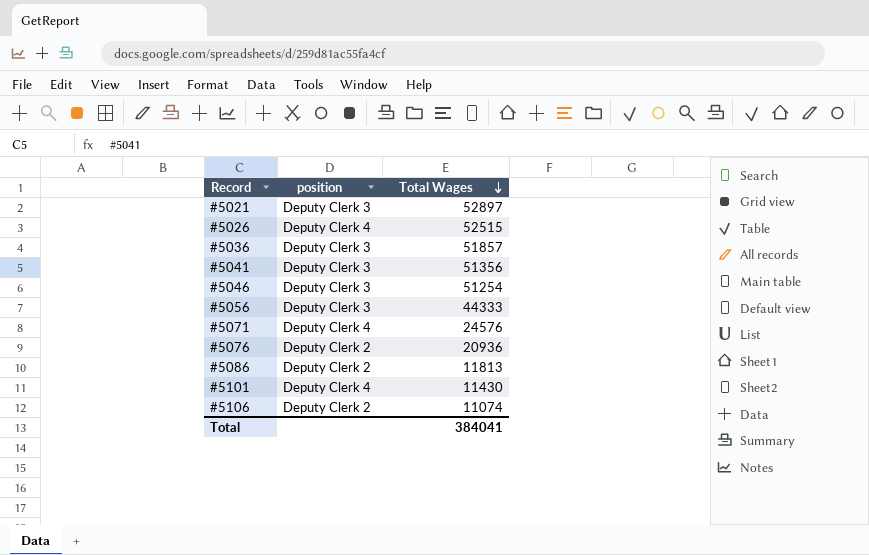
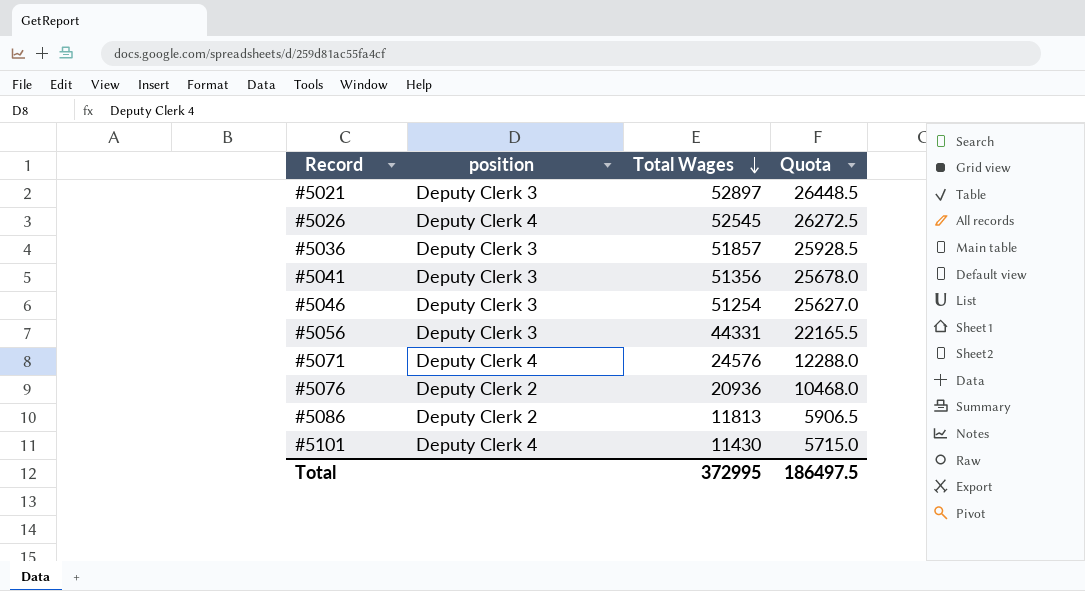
column Quota | formula: none -> [Total Wages] * 0.5
row #5106: Deputy Clerk 2 | 11074 -> none
#5026 | Total Wages: 52515 -> 52545
#5056 | Total Wages: 44333 -> 44331
Total | Total Wages: 384041 -> 372995

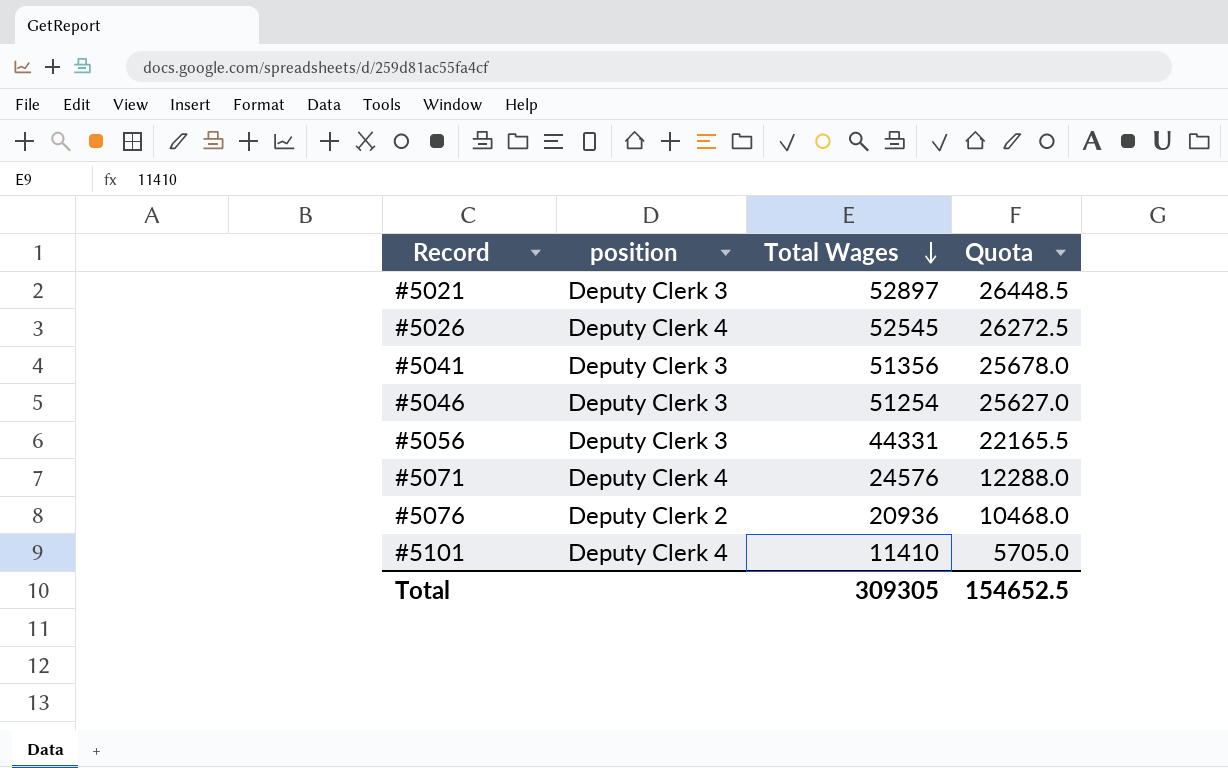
row #5036: Deputy Clerk 3 | 51857 | 25928.5 -> none
row #5086: Deputy Clerk 2 | 11813 | 5906.5 -> none
#5101 | Total Wages: 11430 -> 11410
#5101 | Quota: 5715.0 -> 5705.0
Total | Total Wages: 372995 -> 309305
Total | Quota: 186497.5 -> 154652.5

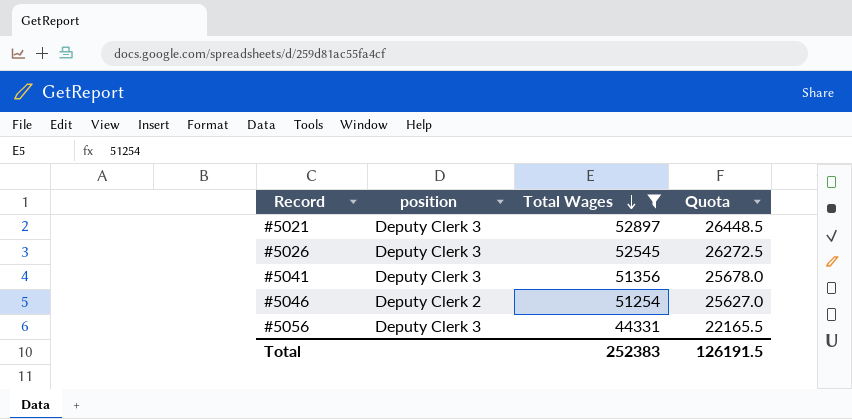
filter: none -> Total Wages >= 44331
#5026 | position: Deputy Clerk 4 -> Deputy Clerk 3
#5046 | position: Deputy Clerk 3 -> Deputy Clerk 2
Total | Total Wages: 309305 -> 252383
Total | Quota: 154652.5 -> 126191.5

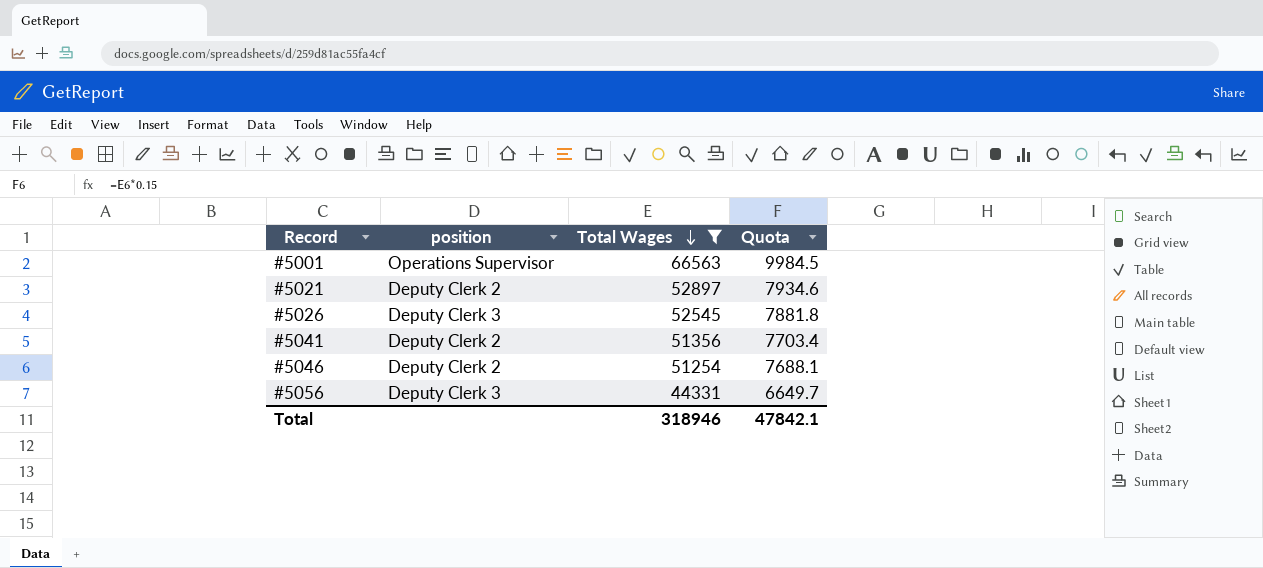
column Quota | formula: [Total Wages] * 0.5 -> [Total Wages] * 0.15
row #5001: none -> Operations Supervisor | 66563 | 9984.5
#5021 | position: Deputy Clerk 3 -> Deputy Clerk 2
#5041 | position: Deputy Clerk 3 -> Deputy Clerk 2
Total | Total Wages: 252383 -> 318946
Total | Quota: 126191.5 -> 47842.1

